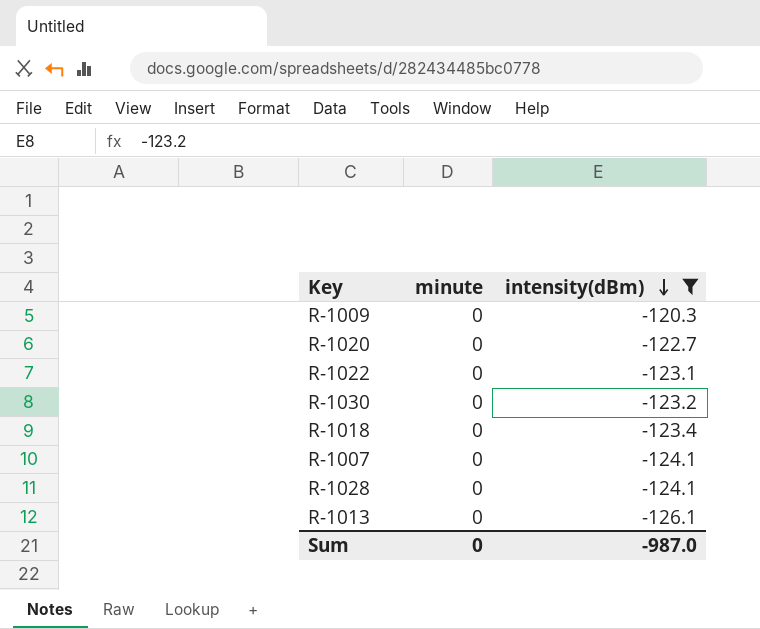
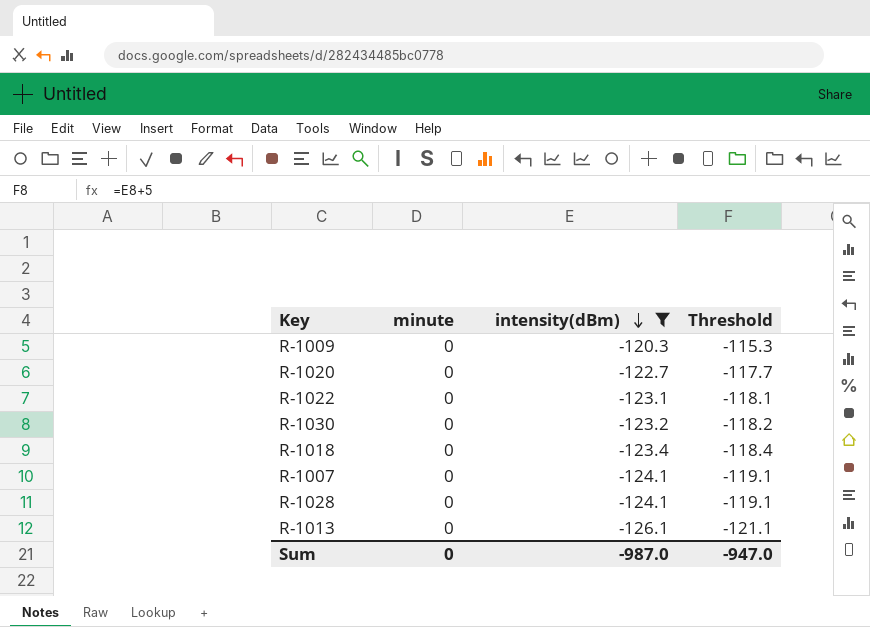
column Threshold | formula: none -> [intensity(dBm)] + 5

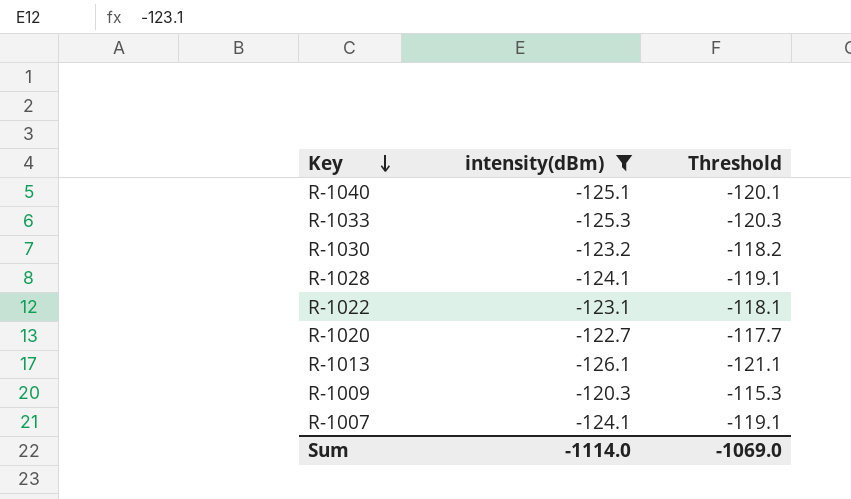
row order: intensity(dBm) descending -> Key descending
column minute | position: 2 -> none
row R-1018: 0 | -123.4 | -118.4 -> none
row R-1040: none -> -125.1 | -120.1
row R-1033: none -> -125.3 | -120.3
Sum | intensity(dBm): -987.0 -> -1114.0
Sum | Threshold: -947.0 -> -1069.0

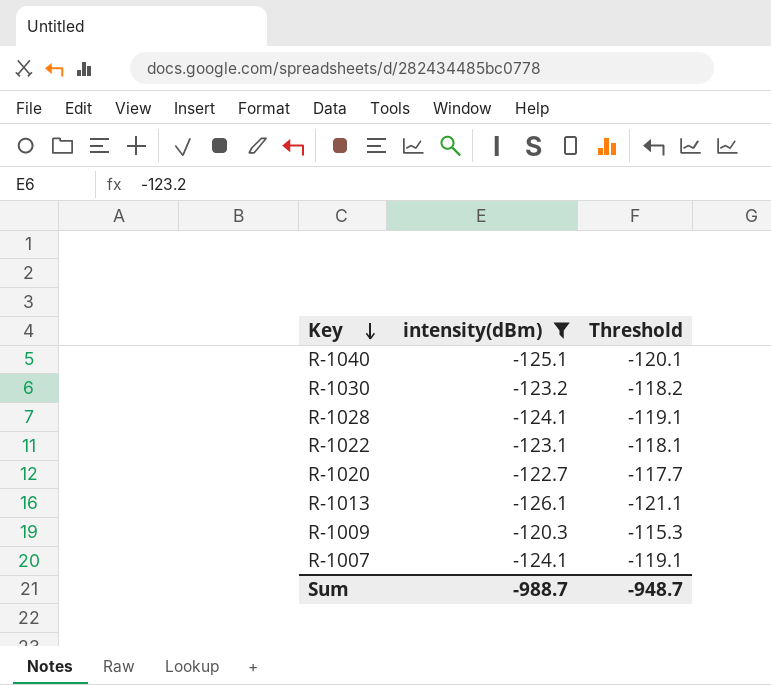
row R-1033: -125.3 | -120.3 -> none
Sum | intensity(dBm): -1114.0 -> -988.7
Sum | Threshold: -1069.0 -> -948.7

